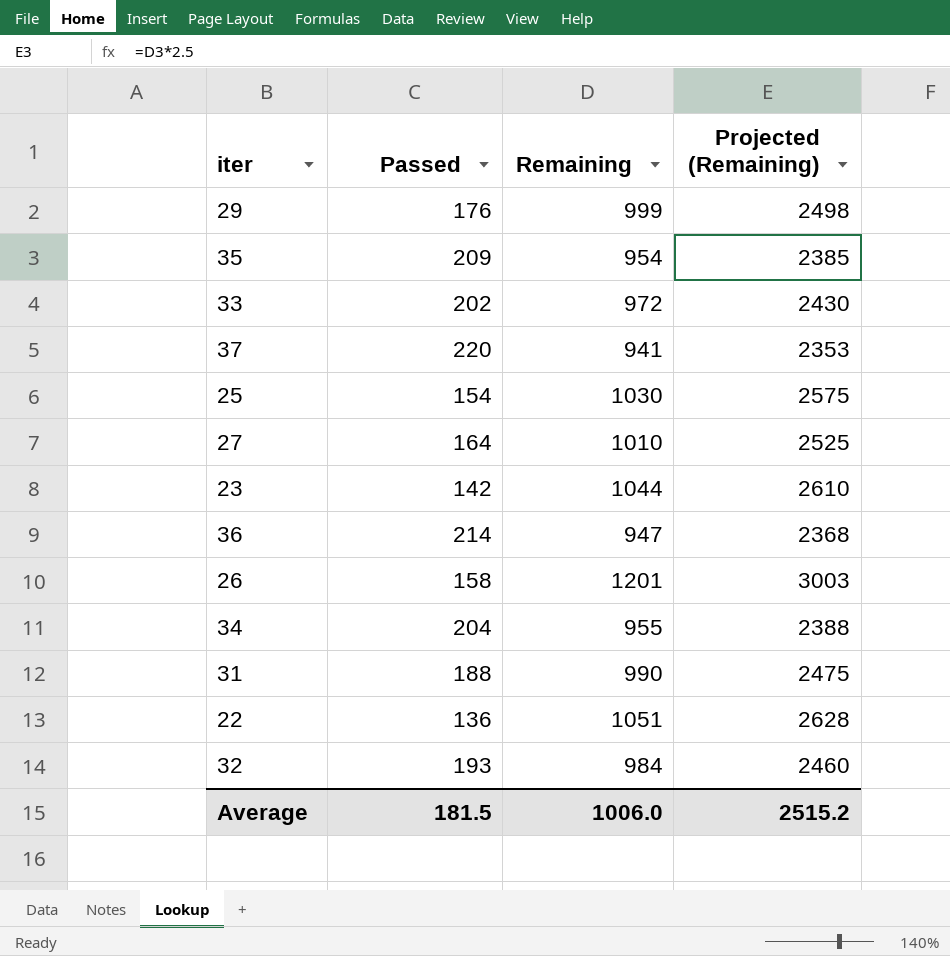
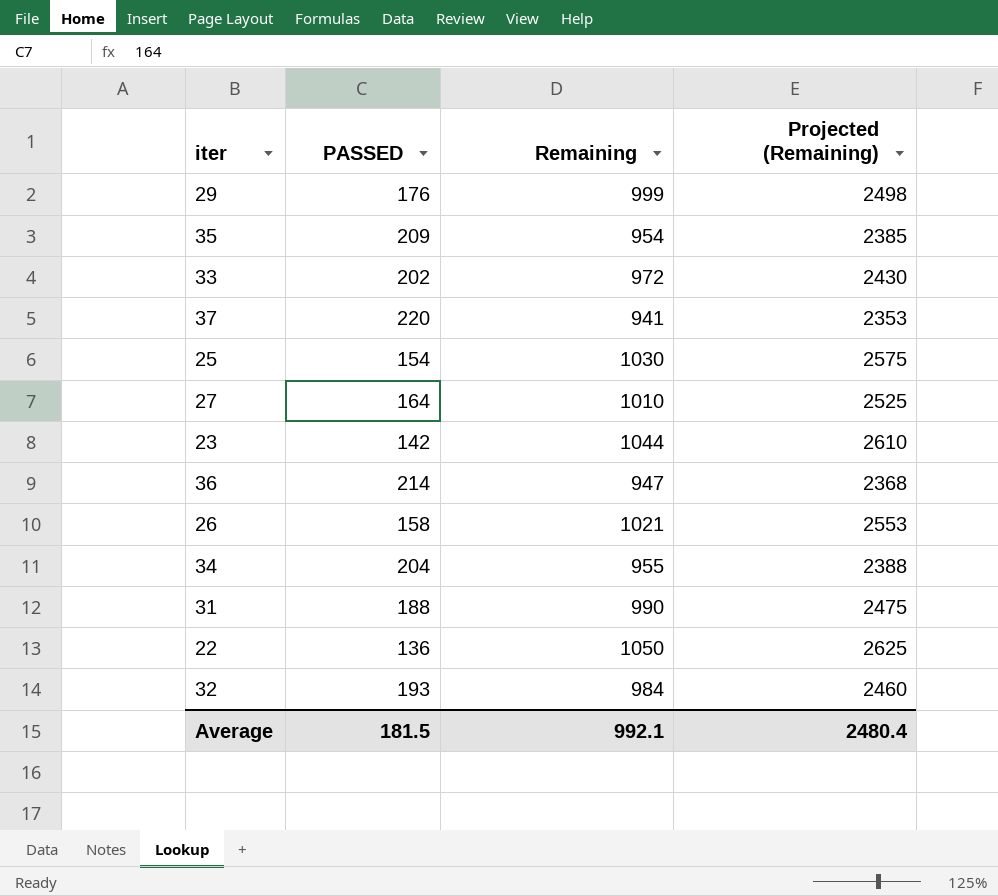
column name: Passed -> PASSED
26 | Remaining: 1201 -> 1021
26 | Projected (Remaining): 3003 -> 2553
22 | Remaining: 1051 -> 1050
22 | Projected (Remaining): 2628 -> 2625
Average | Remaining: 1006.0 -> 992.1
Average | Projected (Remaining): 2515.2 -> 2480.4

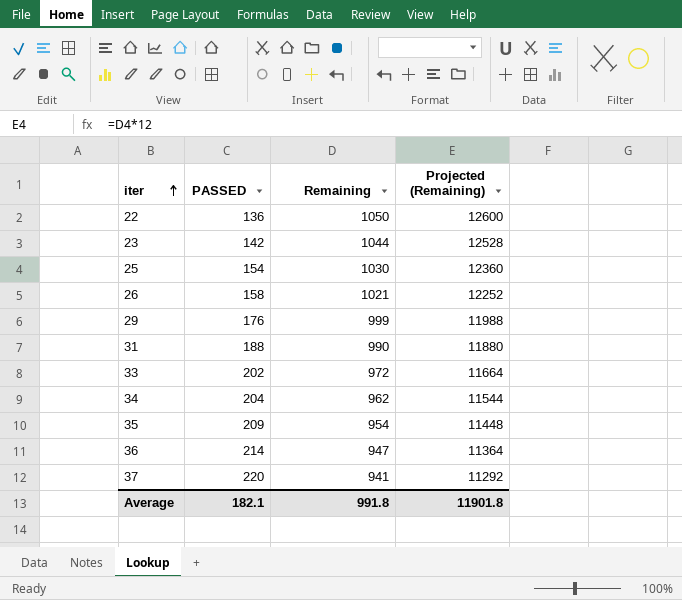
row order: none -> iter ascending
column Projected (Remaining) | formula: [Remaining] * 2.5 -> [Remaining] * 12
row 27: 164 | 1010 | 2525 -> none
row 32: 193 | 984 | 2460 -> none
34 | Remaining: 955 -> 962
Average | PASSED: 181.5 -> 182.1
Average | Remaining: 992.1 -> 991.8
Average | Projected (Remaining): 2480.4 -> 11901.8

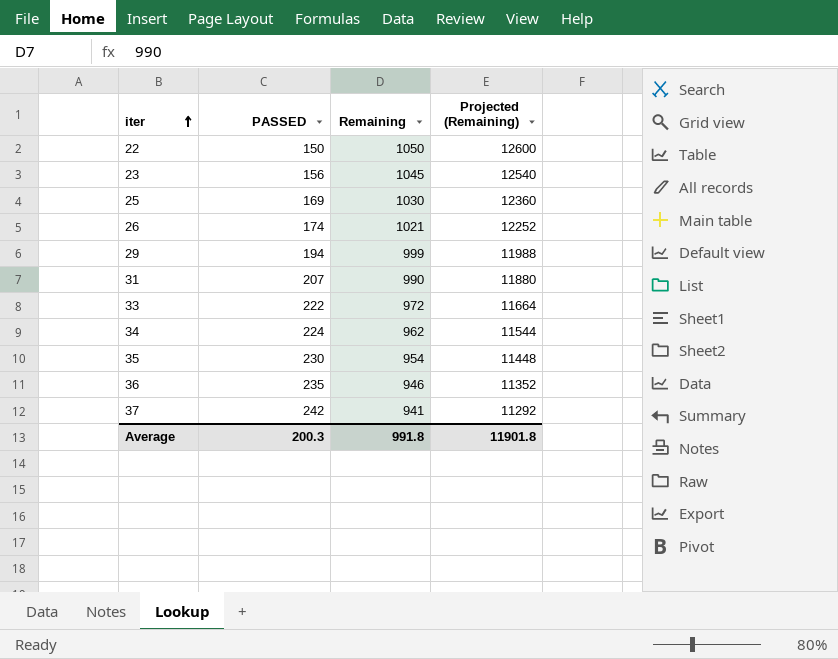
22 | PASSED: 136 -> 150
23 | PASSED: 142 -> 156
23 | Remaining: 1044 -> 1045
23 | Projected (Remaining): 12528 -> 12540
25 | PASSED: 154 -> 169
26 | PASSED: 158 -> 174
29 | PASSED: 176 -> 194
31 | PASSED: 188 -> 207
33 | PASSED: 202 -> 222
34 | PASSED: 204 -> 224
35 | PASSED: 209 -> 230
36 | PASSED: 214 -> 235
36 | Remaining: 947 -> 946
36 | Projected (Remaining): 11364 -> 11352
37 | PASSED: 220 -> 242
Average | PASSED: 182.1 -> 200.3

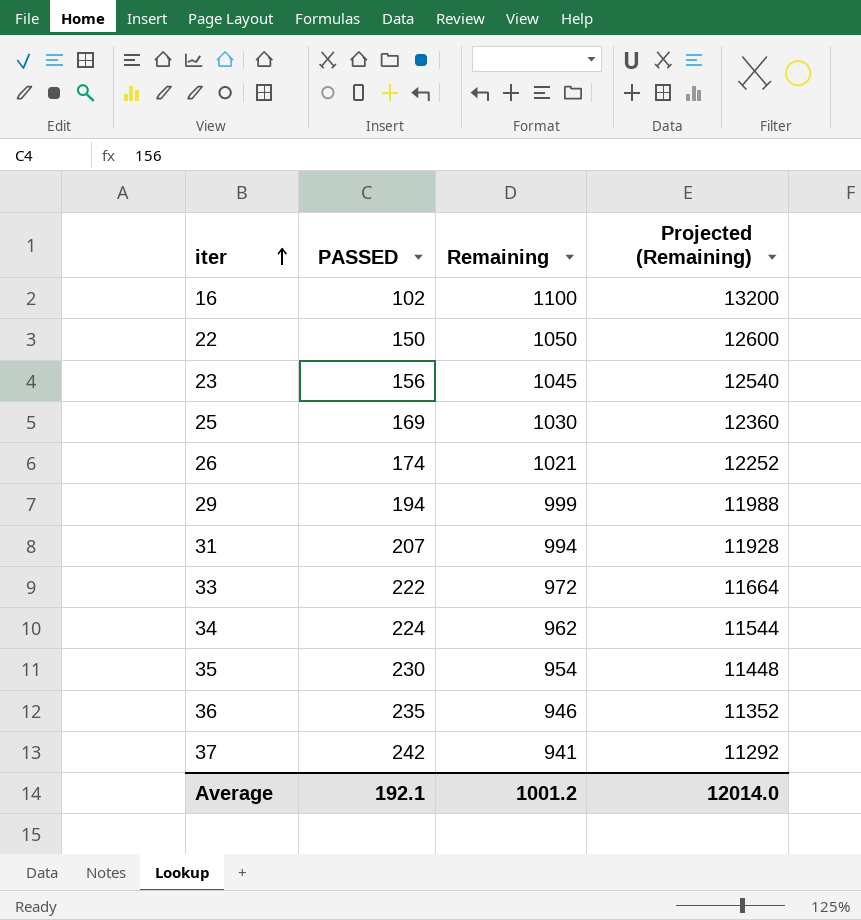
row 16: none -> 102 | 1100 | 13200
31 | Remaining: 990 -> 994
31 | Projected (Remaining): 11880 -> 11928
Average | PASSED: 200.3 -> 192.1
Average | Remaining: 991.8 -> 1001.2
Average | Projected (Remaining): 11901.8 -> 12014.0

